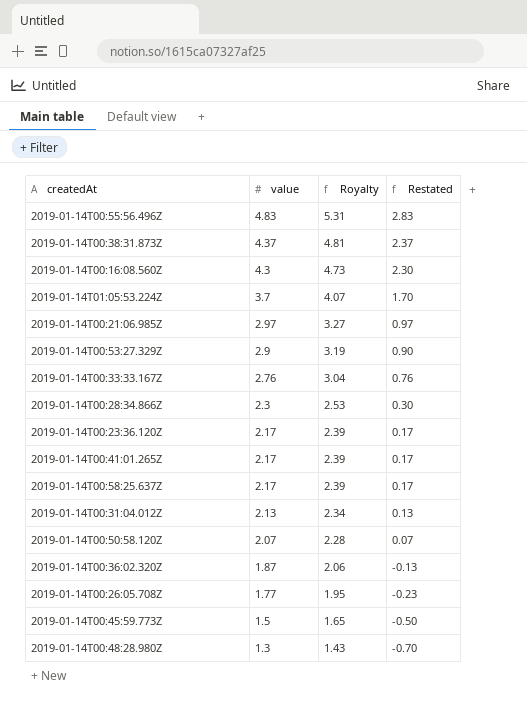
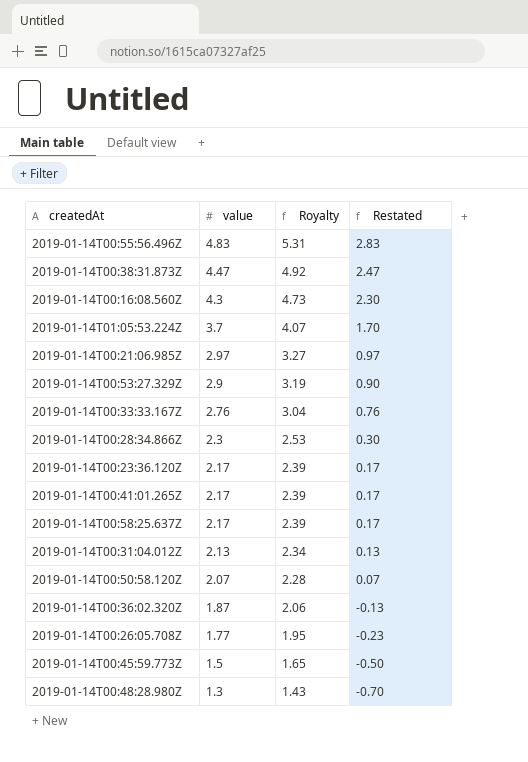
2019-01-14T00:38:31.873Z | value: 4.37 -> 4.47
2019-01-14T00:38:31.873Z | Royalty: 4.81 -> 4.92
2019-01-14T00:38:31.873Z | Restated: 2.37 -> 2.47

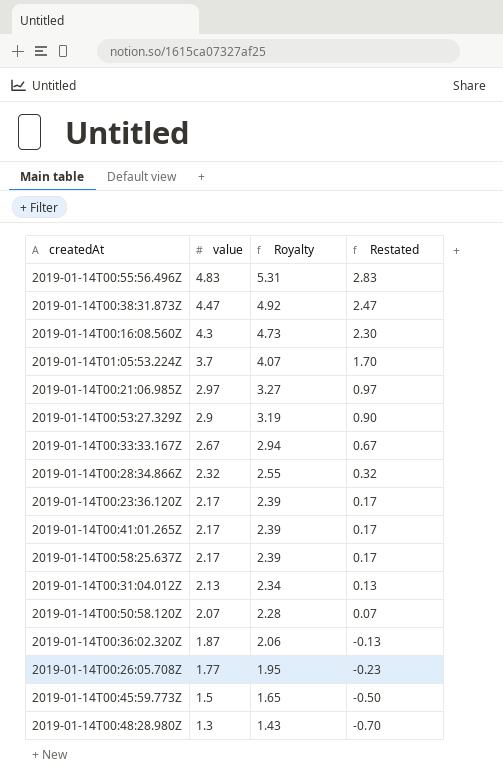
2019-01-14T00:33:33.167Z | value: 2.76 -> 2.67
2019-01-14T00:33:33.167Z | Royalty: 3.04 -> 2.94
2019-01-14T00:33:33.167Z | Restated: 0.76 -> 0.67
2019-01-14T00:28:34.866Z | value: 2.3 -> 2.32
2019-01-14T00:28:34.866Z | Royalty: 2.53 -> 2.55
2019-01-14T00:28:34.866Z | Restated: 0.30 -> 0.32

